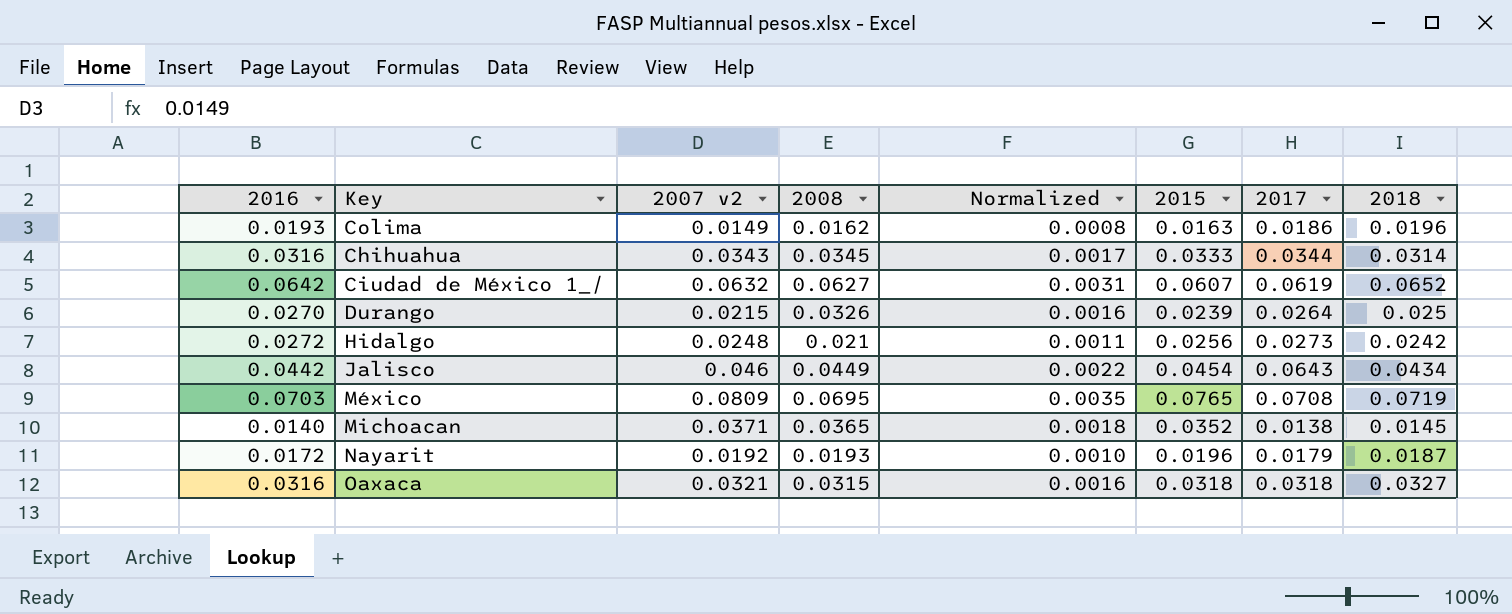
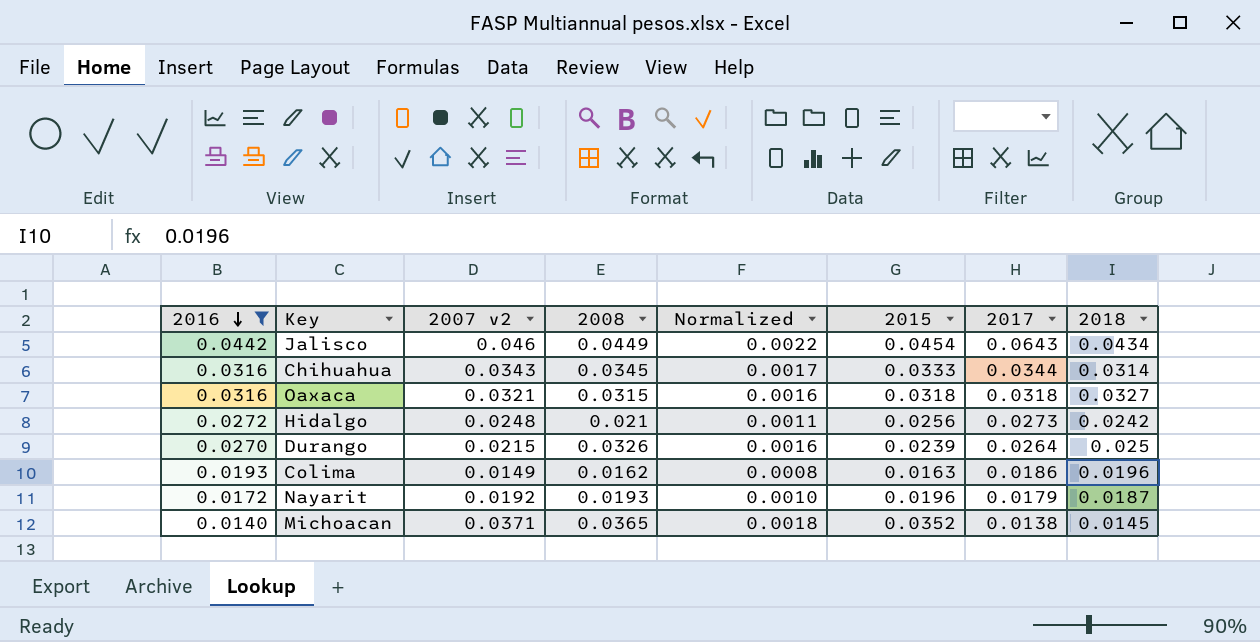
filter: none -> 2016 <= 0.0442
row order: none -> 2016 descending

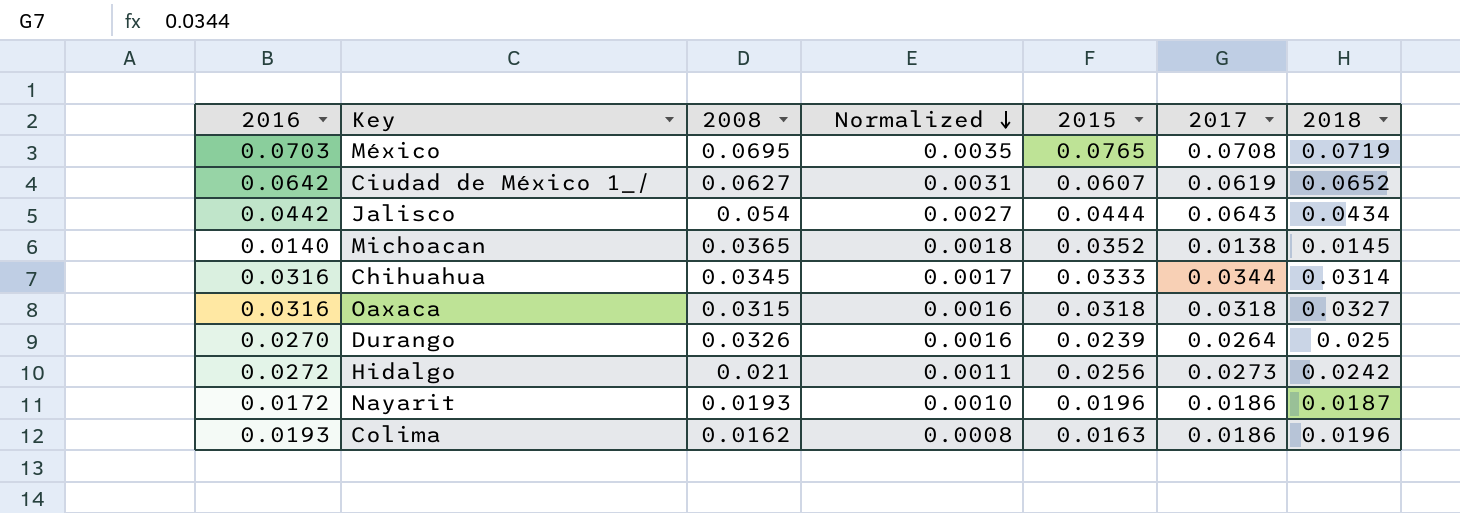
filter: 2016 <= 0.0442 -> none
row order: 2016 descending -> Normalized descending
column 2007 v2 | position: 3 -> none
Jalisco | 2008: 0.0449 -> 0.054
Jalisco | Normalized: 0.0022 -> 0.0027
Jalisco | 2015: 0.0454 -> 0.0444
Nayarit | 2017: 0.0179 -> 0.0186

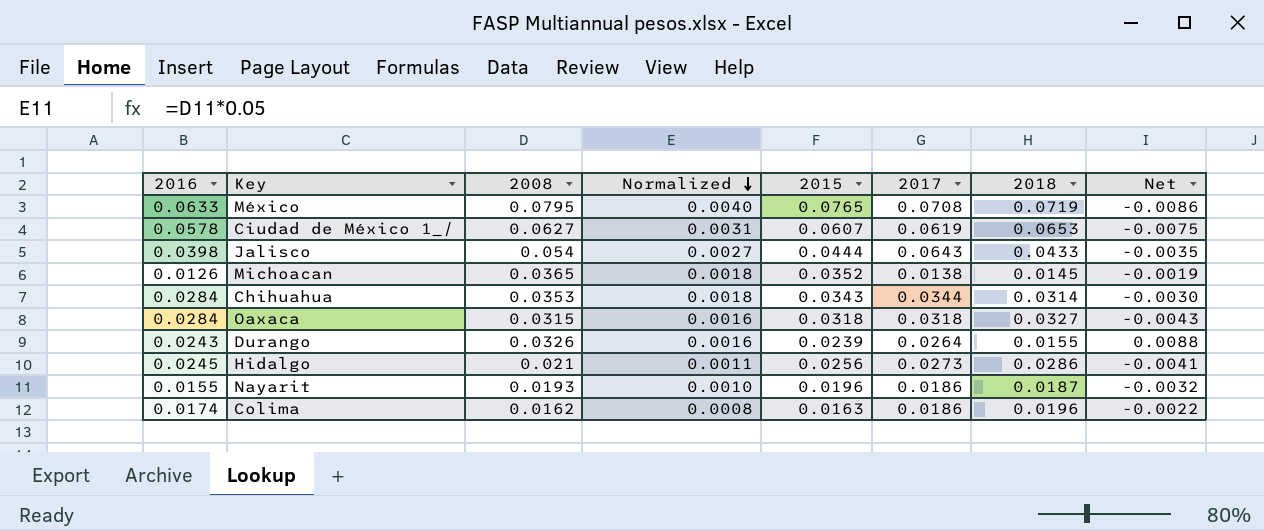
column Net | formula: none -> [2016] - [2018]
México | 2016: 0.0703 -> 0.0633
México | 2008: 0.0695 -> 0.0795
México | Normalized: 0.0035 -> 0.0040
Ciudad de México 1_/ | 2016: 0.0642 -> 0.0578
Ciudad de México 1_/ | 2018: 0.0652 -> 0.0653
Jalisco | 2016: 0.0442 -> 0.0398
Jalisco | 2018: 0.0434 -> 0.0433
Michoacan | 2016: 0.0140 -> 0.0126
Chihuahua | 2016: 0.0316 -> 0.0284
Chihuahua | 2008: 0.0345 -> 0.0353
Chihuahua | Normalized: 0.0017 -> 0.0018
Chihuahua | 2015: 0.0333 -> 0.0343
Oaxaca | 2016: 0.0316 -> 0.0284
Durango | 2016: 0.0270 -> 0.0243
Durango | 2018: 0.025 -> 0.0155
Hidalgo | 2016: 0.0272 -> 0.0245
Hidalgo | 2018: 0.0242 -> 0.0286
Nayarit | 2016: 0.0172 -> 0.0155
Colima | 2016: 0.0193 -> 0.0174

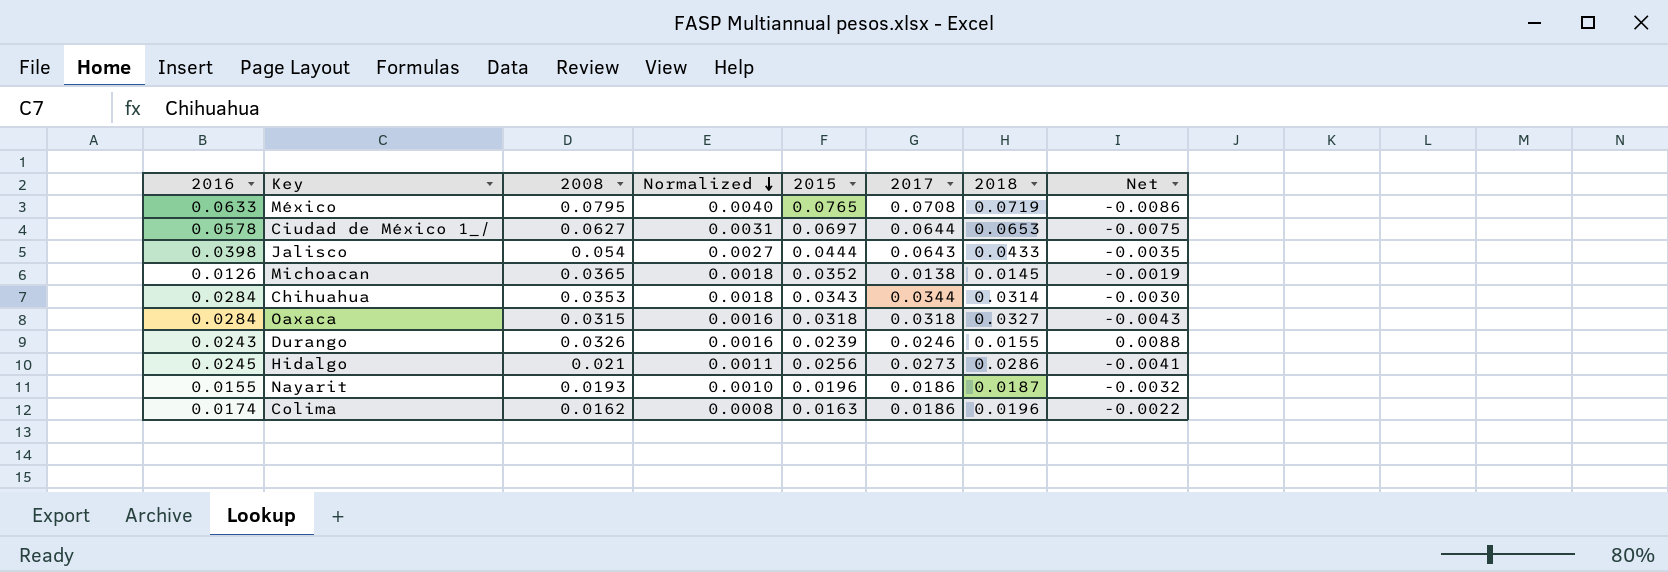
Ciudad de México 1_/ | 2015: 0.0607 -> 0.0697
Ciudad de México 1_/ | 2017: 0.0619 -> 0.0644
Durango | 2017: 0.0264 -> 0.0246

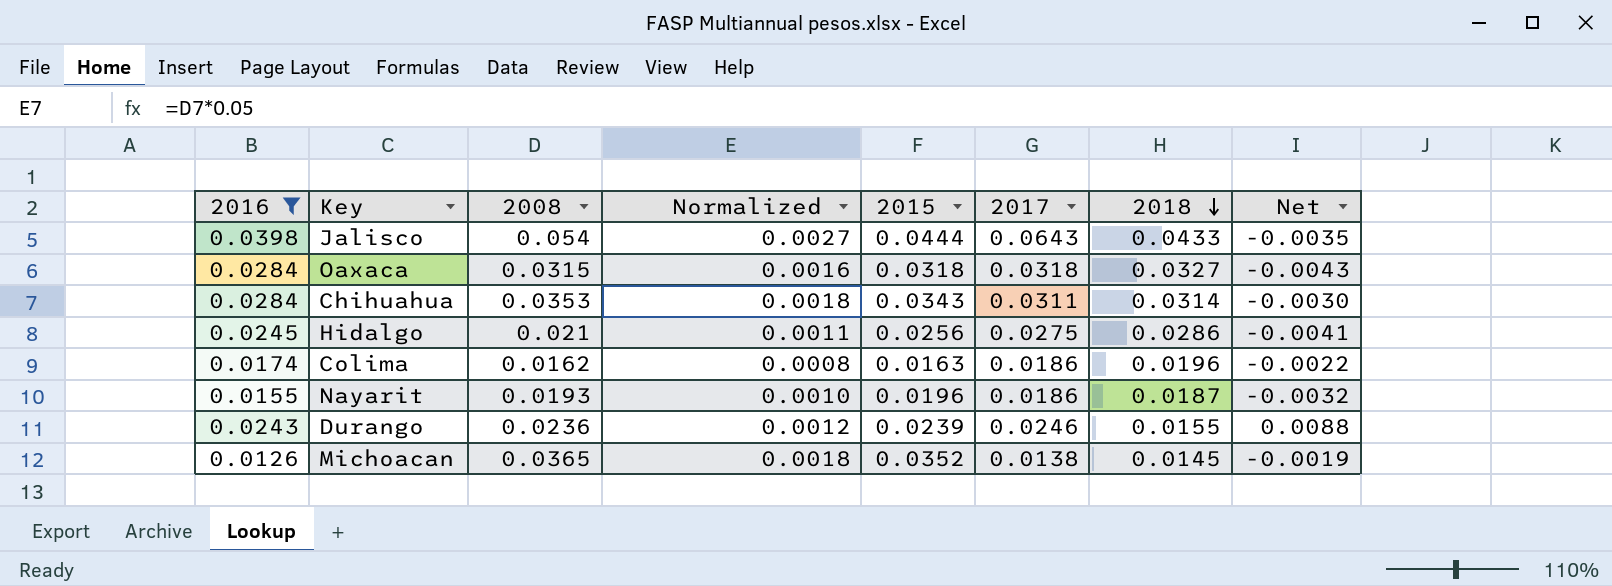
filter: none -> 2016 <= 0.0398
row order: Normalized descending -> 2018 descending
Chihuahua | 2017: 0.0344 -> 0.0311
Hidalgo | 2017: 0.0273 -> 0.0275
Durango | 2008: 0.0326 -> 0.0236
Durango | Normalized: 0.0016 -> 0.0012

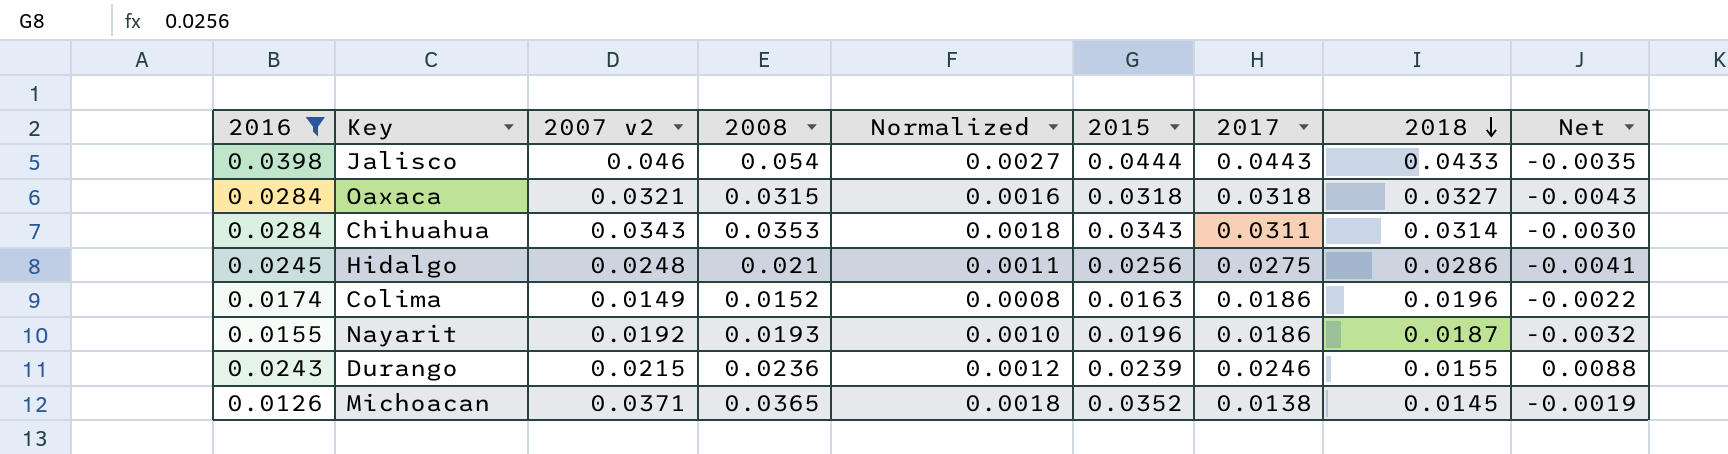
column 2007 v2 | position: none -> 3
Jalisco | 2017: 0.0643 -> 0.0443
Colima | 2008: 0.0162 -> 0.0152

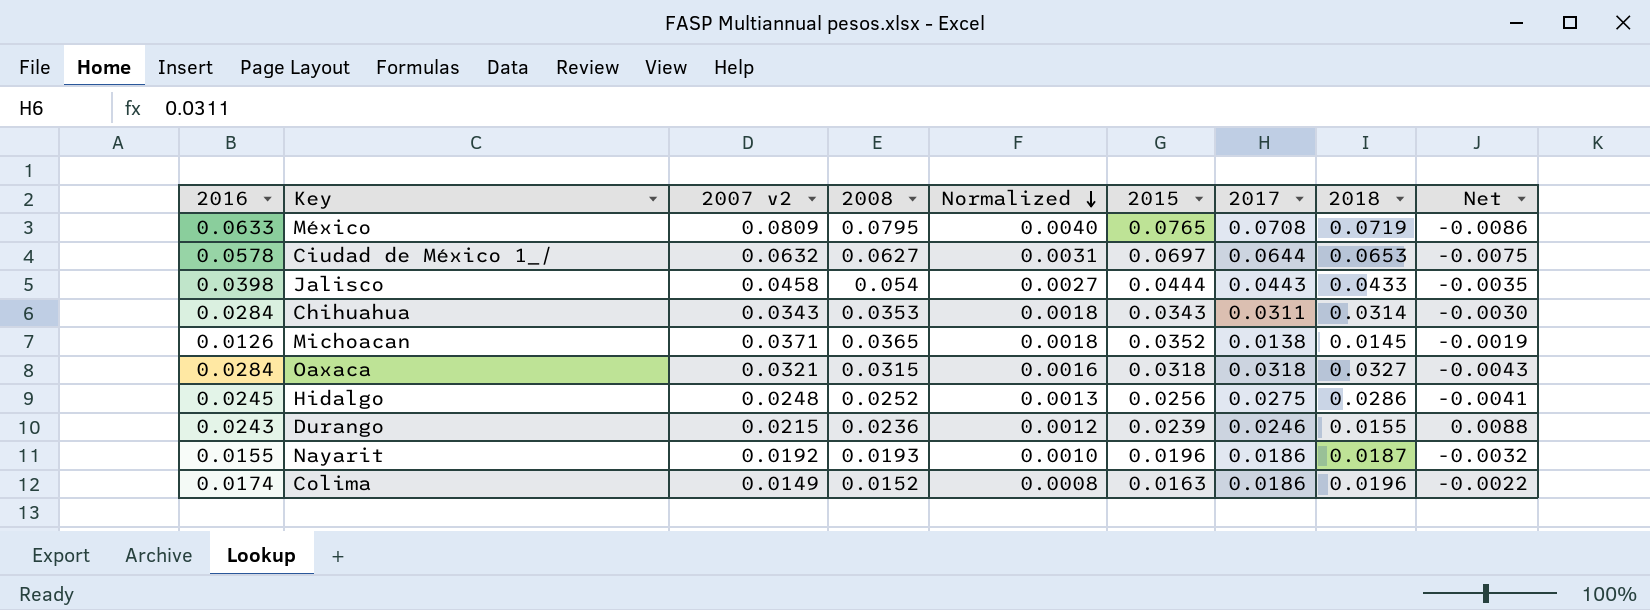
filter: 2016 <= 0.0398 -> none
row order: 2018 descending -> Normalized descending
Jalisco | 2007 v2: 0.046 -> 0.0458
Hidalgo | 2008: 0.021 -> 0.0252
Hidalgo | Normalized: 0.0011 -> 0.0013

